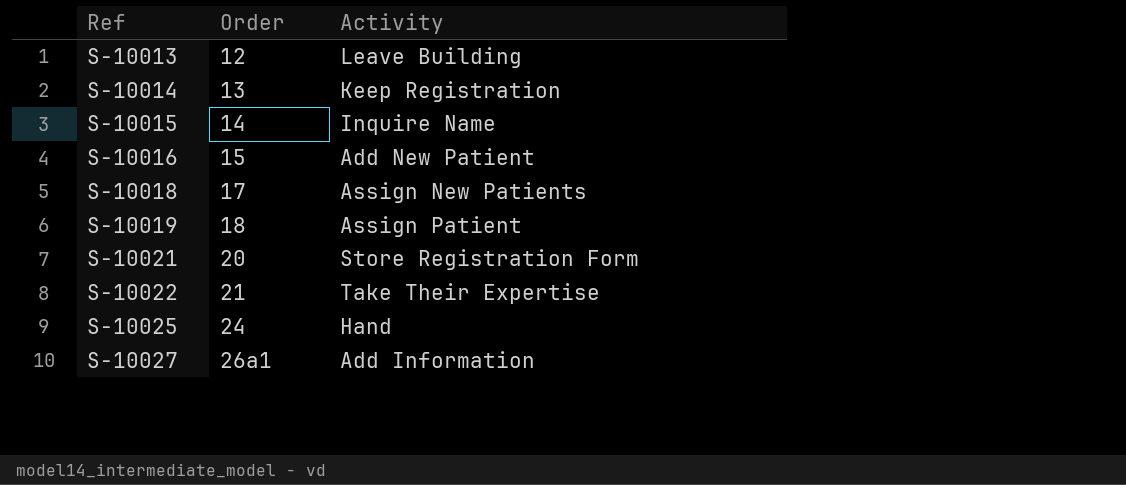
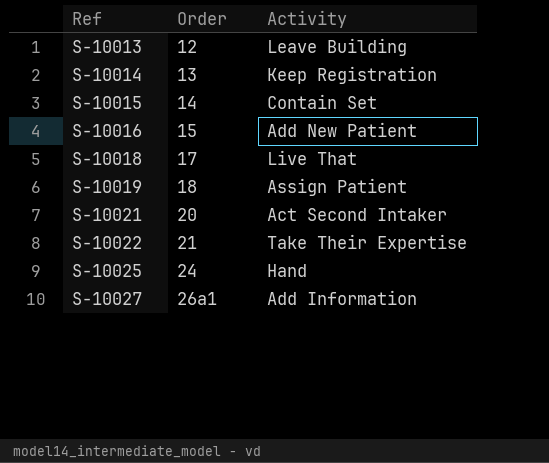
S-10015 | Activity: Inquire Name -> Contain Set
S-10018 | Activity: Assign New Patients -> Live That
S-10021 | Activity: Store Registration Form -> Act Second Intaker

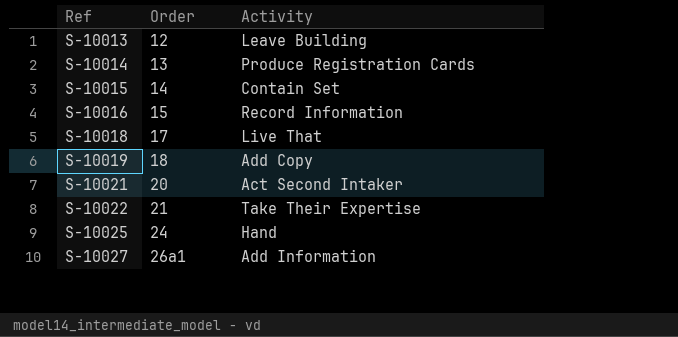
S-10014 | Activity: Keep Registration -> Produce Registration Cards
S-10016 | Activity: Add New Patient -> Record Information
S-10019 | Activity: Assign Patient -> Add Copy

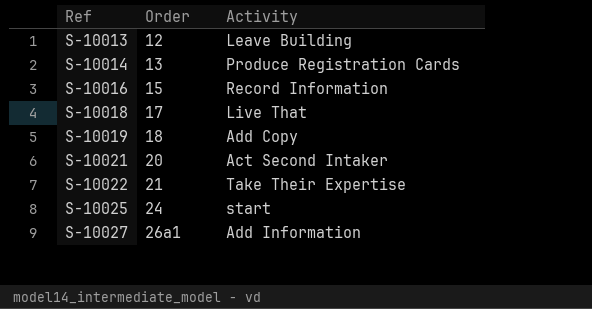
row S-10015: 14 | Contain Set -> none
S-10025 | Activity: Hand -> start

